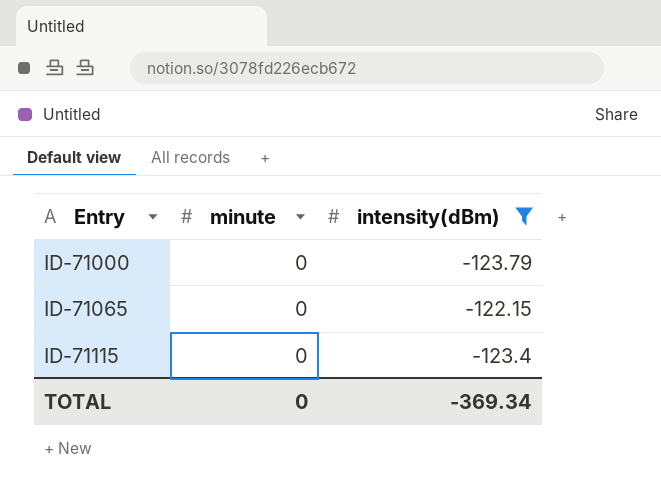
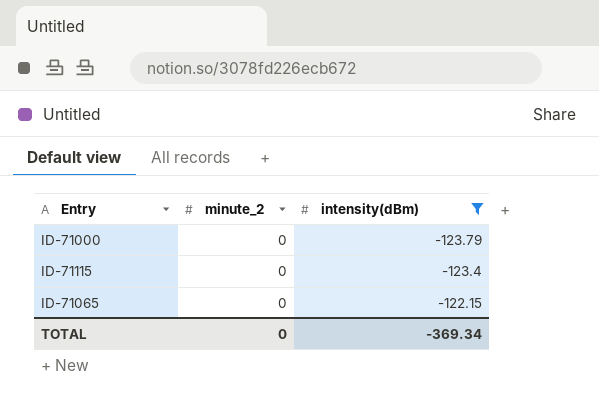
row order: Entry ascending -> intensity(dBm) ascending
column name: minute -> minute_2

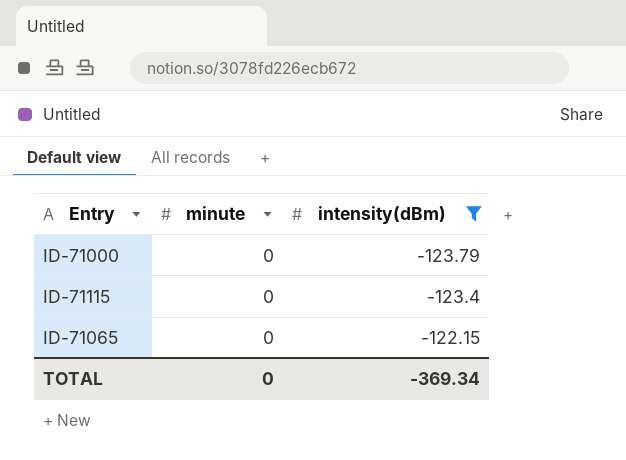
column name: minute_2 -> minute

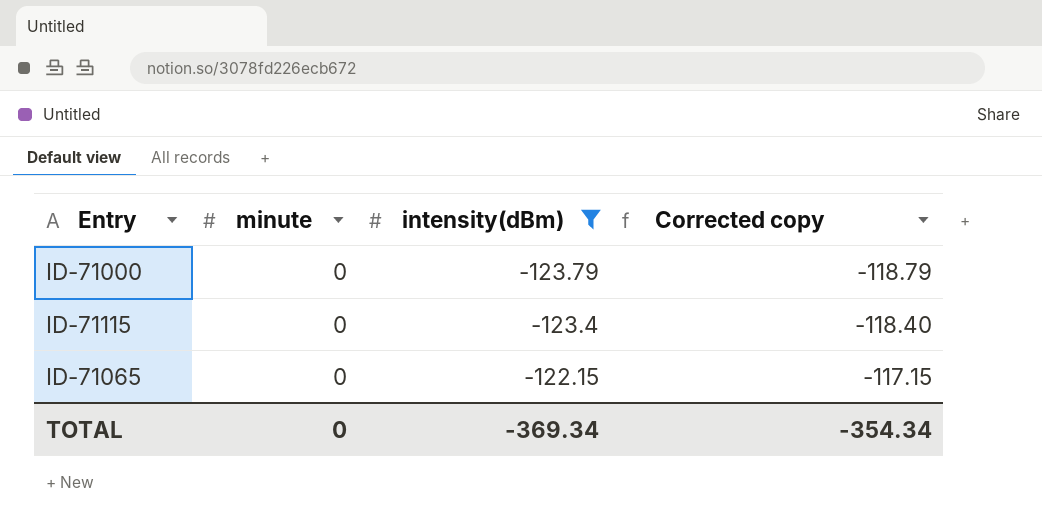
column Corrected copy | formula: none -> [intensity(dBm)] + 5

